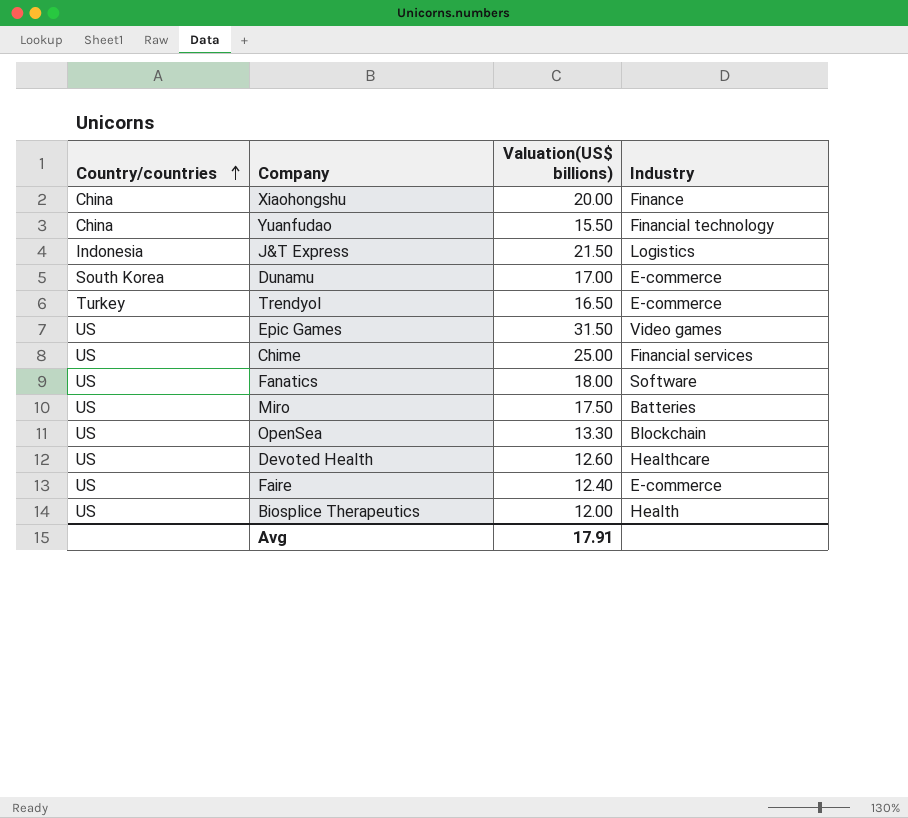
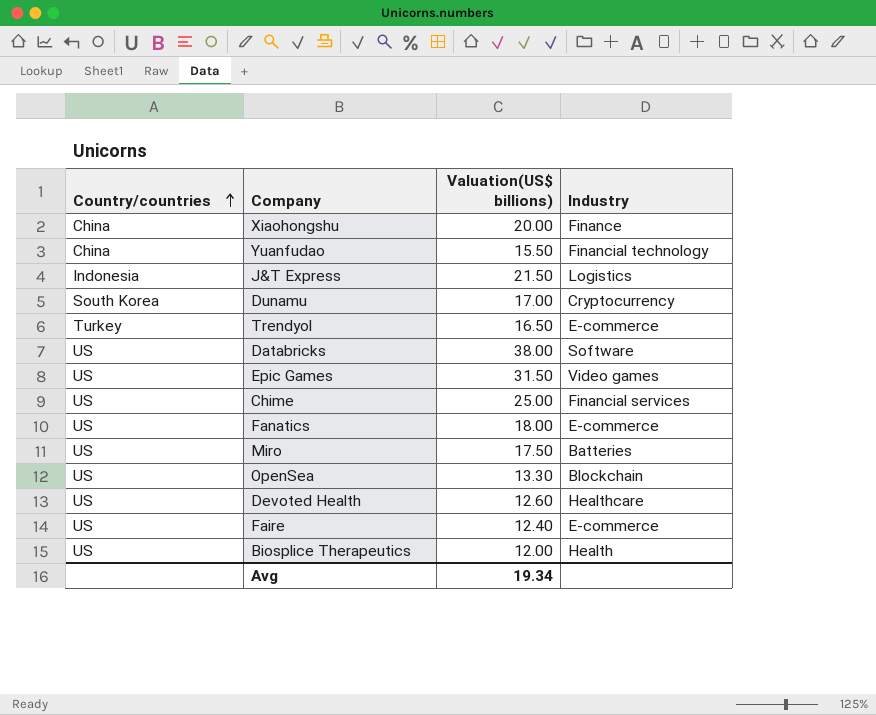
Dunamu | Industry: E-commerce -> Cryptocurrency
row Databricks: none -> US | 38.00 | Software
Fanatics | Industry: Software -> E-commerce
Avg | Valuation(US$ billions): 17.91 -> 19.34

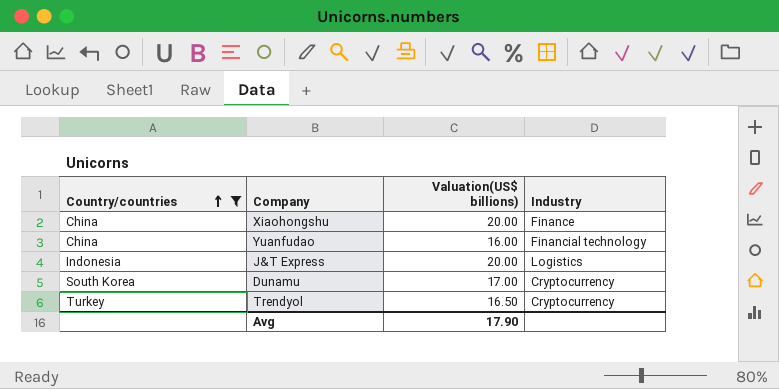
filter: none -> Country/countries != US
Yuanfudao | Valuation(US$ billions): 15.50 -> 16.00
J&T Express | Valuation(US$ billions): 21.50 -> 20.00
Trendyol | Industry: E-commerce -> Cryptocurrency
Avg | Valuation(US$ billions): 19.34 -> 17.90

